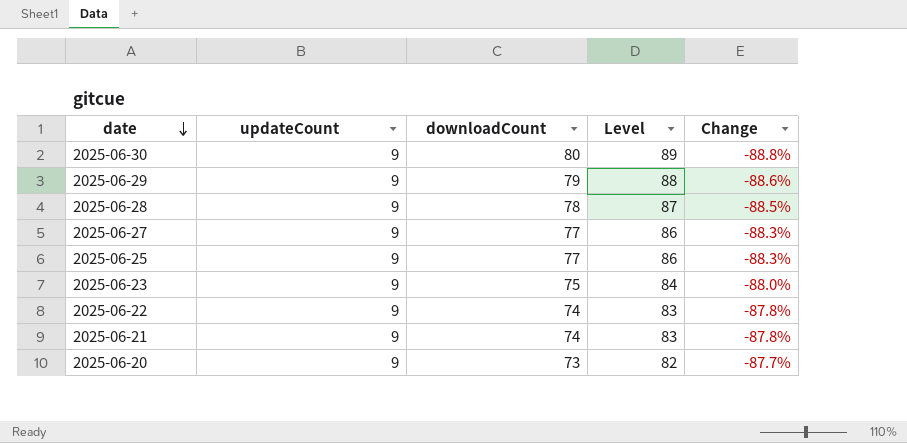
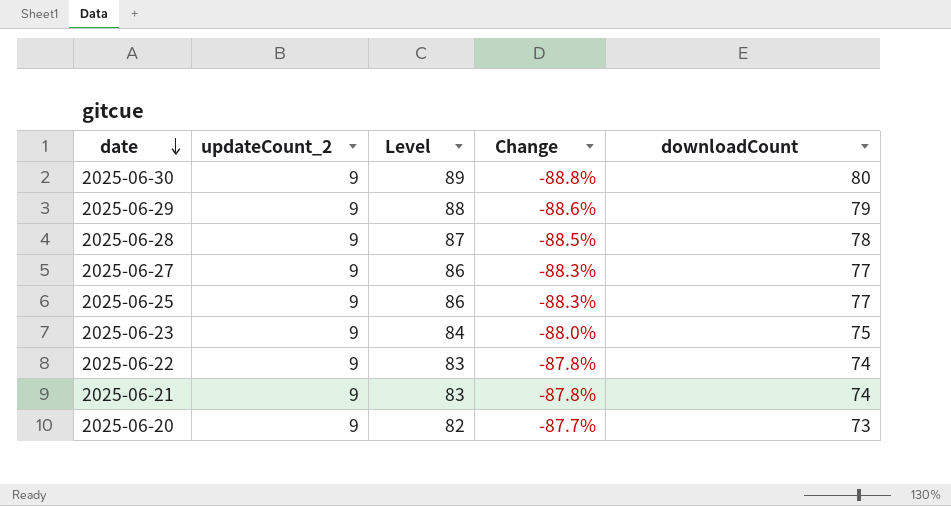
column name: updateCount -> updateCount_2
column downloadCount | position: 3 -> 5

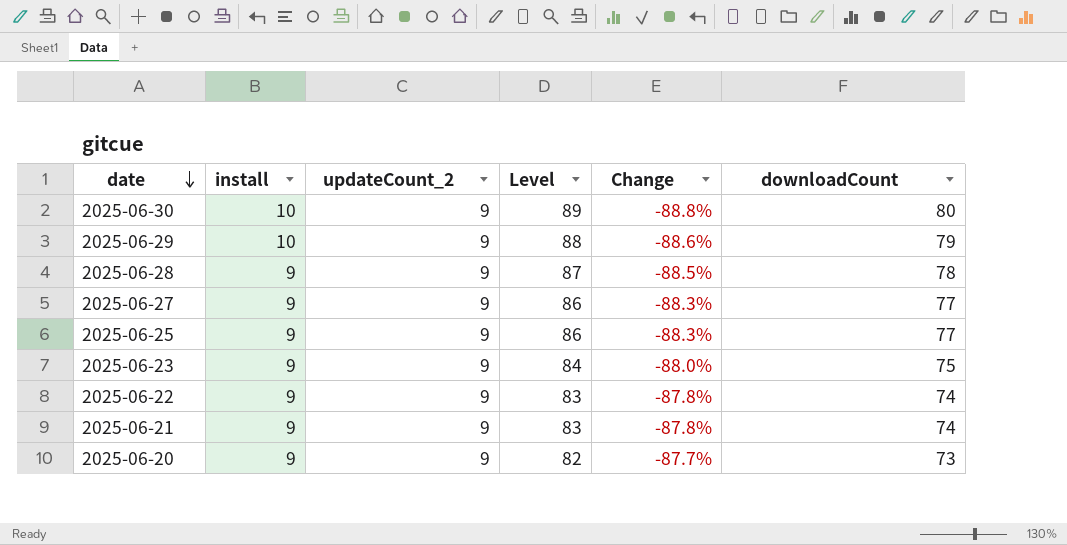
column install | position: none -> 2

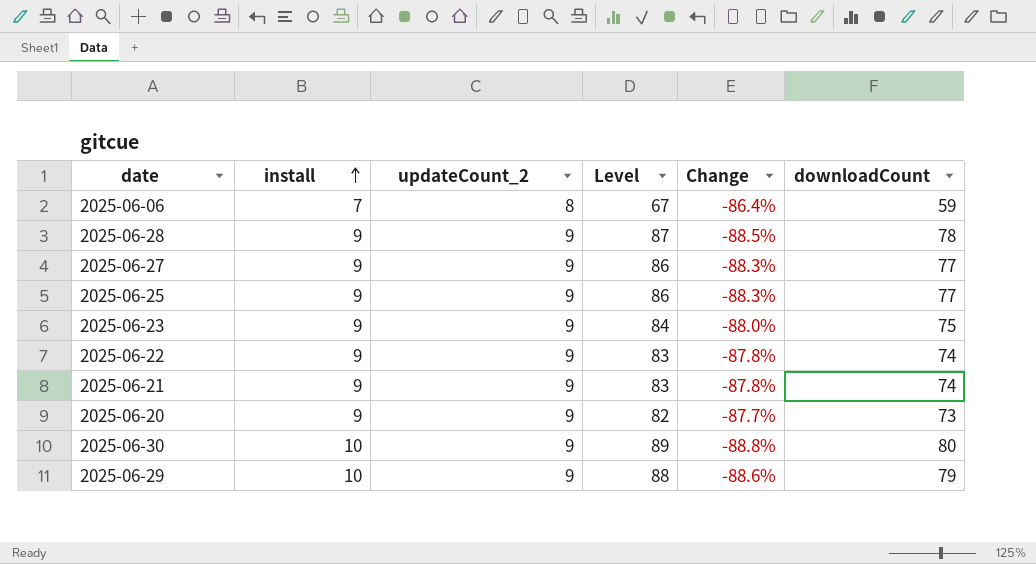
row order: date descending -> install ascending
row 2025-06-06: none -> 7 | 8 | 67 | -86.4% | 59

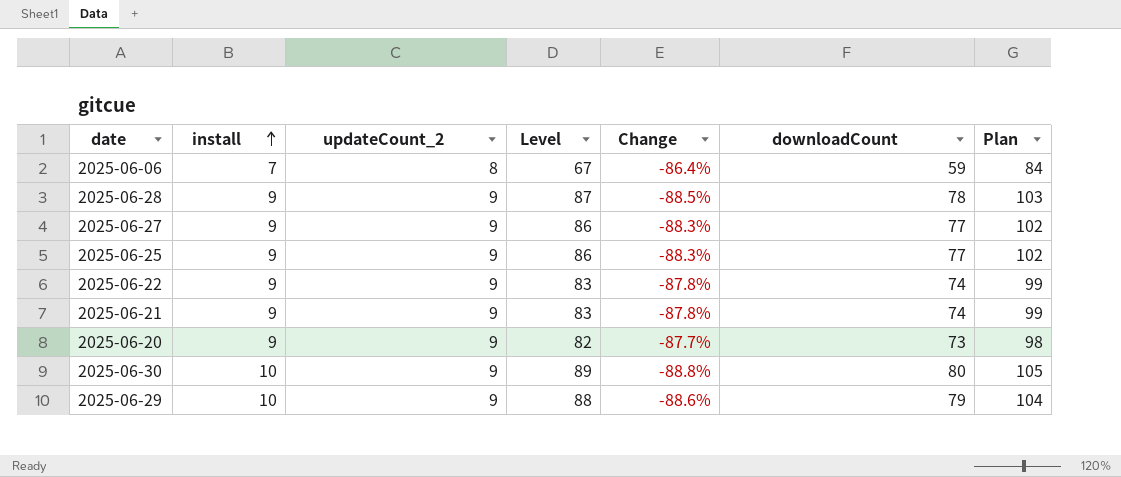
column Plan | formula: none -> [downloadCount] + 25
row 2025-06-23: 9 | 9 | 84 | -88.0% | 75 -> none

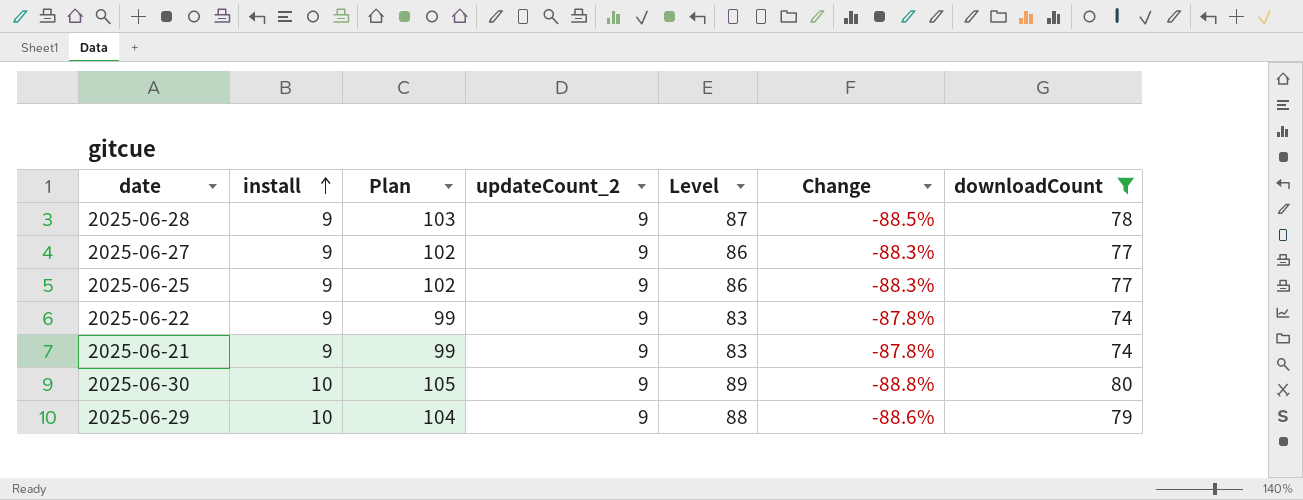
filter: none -> downloadCount >= 74
column Plan | position: 7 -> 3

